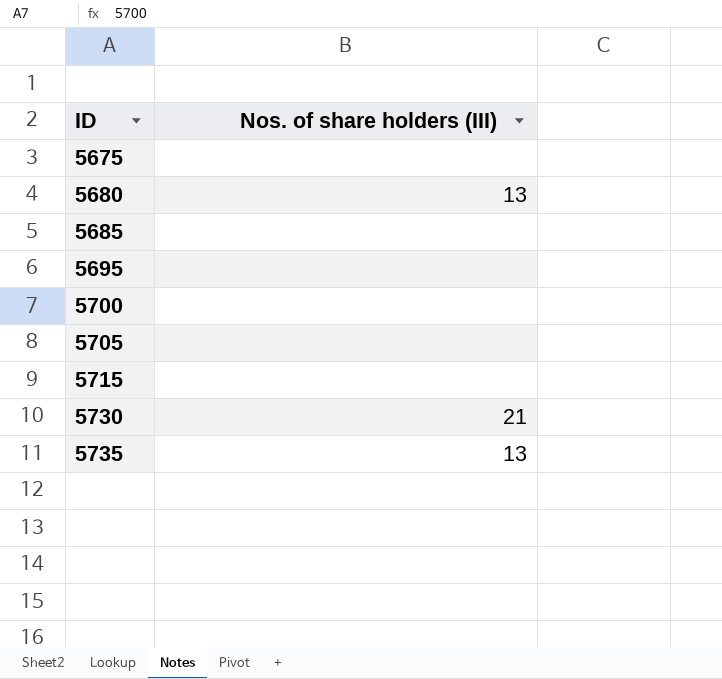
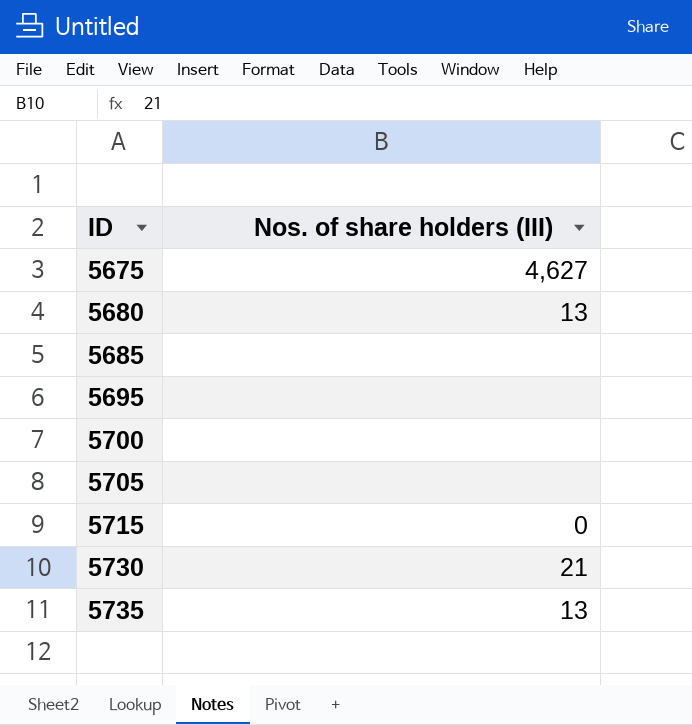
5675 | Nos. of share holders (III): none -> 4,627
5715 | Nos. of share holders (III): none -> 0

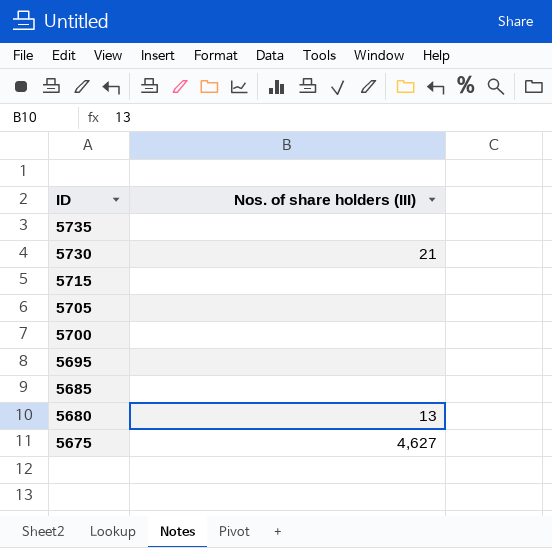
row order: ID ascending -> ID descending
5735 | Nos. of share holders (III): 13 -> none
5715 | Nos. of share holders (III): 0 -> none

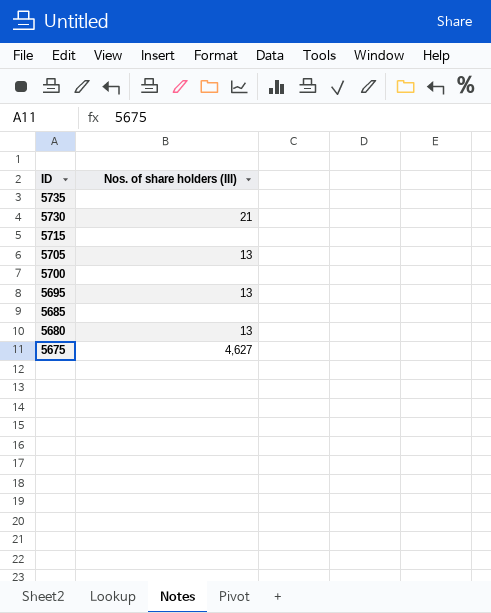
5705 | Nos. of share holders (III): none -> 13
5695 | Nos. of share holders (III): none -> 13

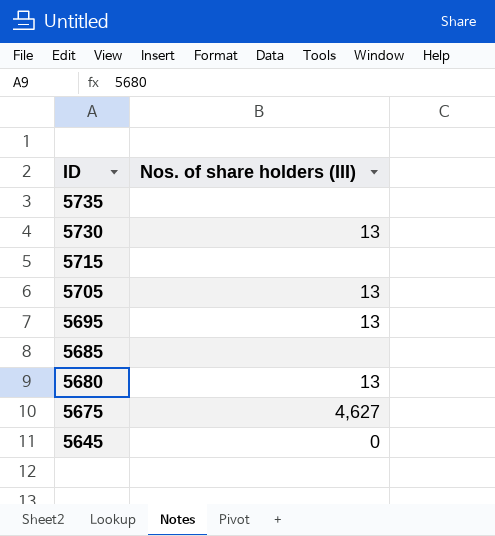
row 5700: none -> none
5730 | Nos. of share holders (III): 21 -> 13
row 5645: none -> 0

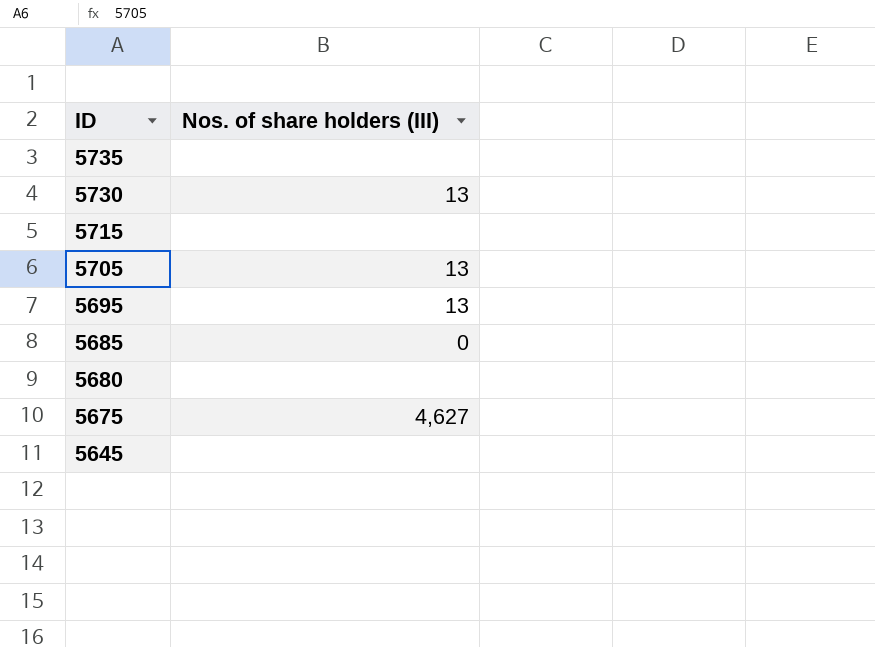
5685 | Nos. of share holders (III): none -> 0
5680 | Nos. of share holders (III): 13 -> none
5645 | Nos. of share holders (III): 0 -> none

